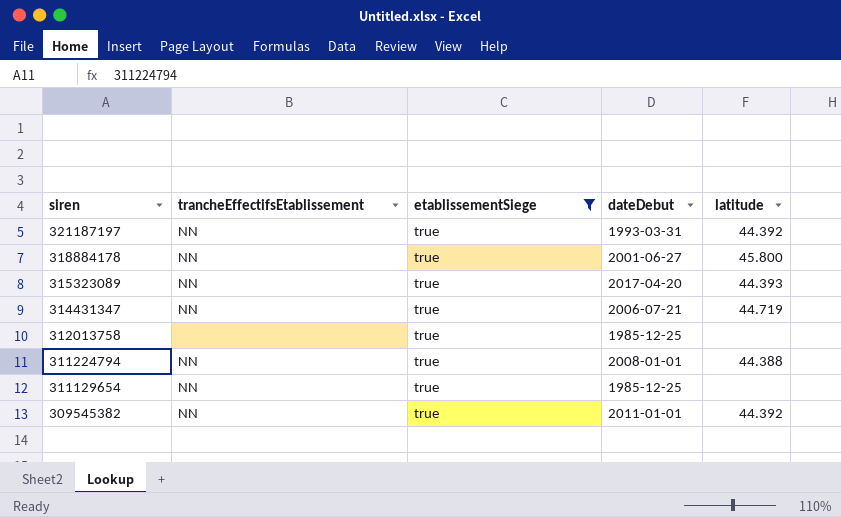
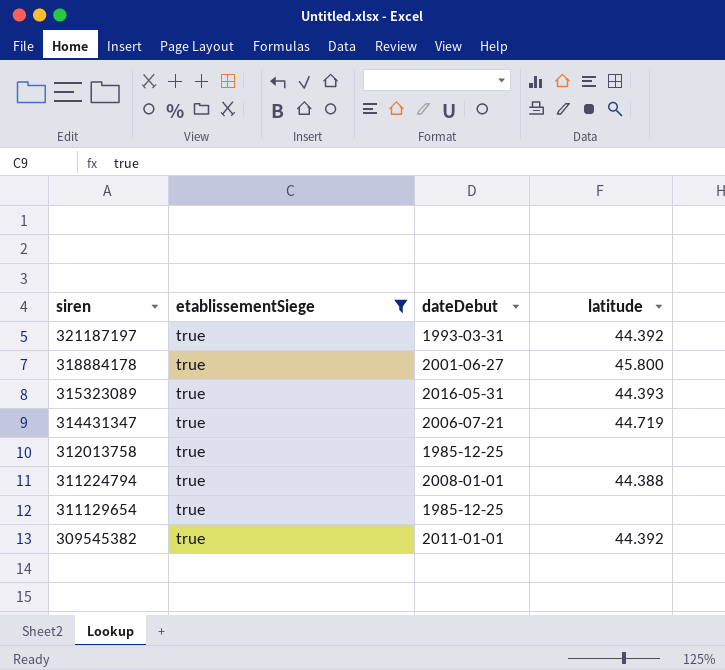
column trancheEffectifsEtablissement | position: 2 -> none
315323089 | dateDebut: 2017-04-20 -> 2016-05-31

